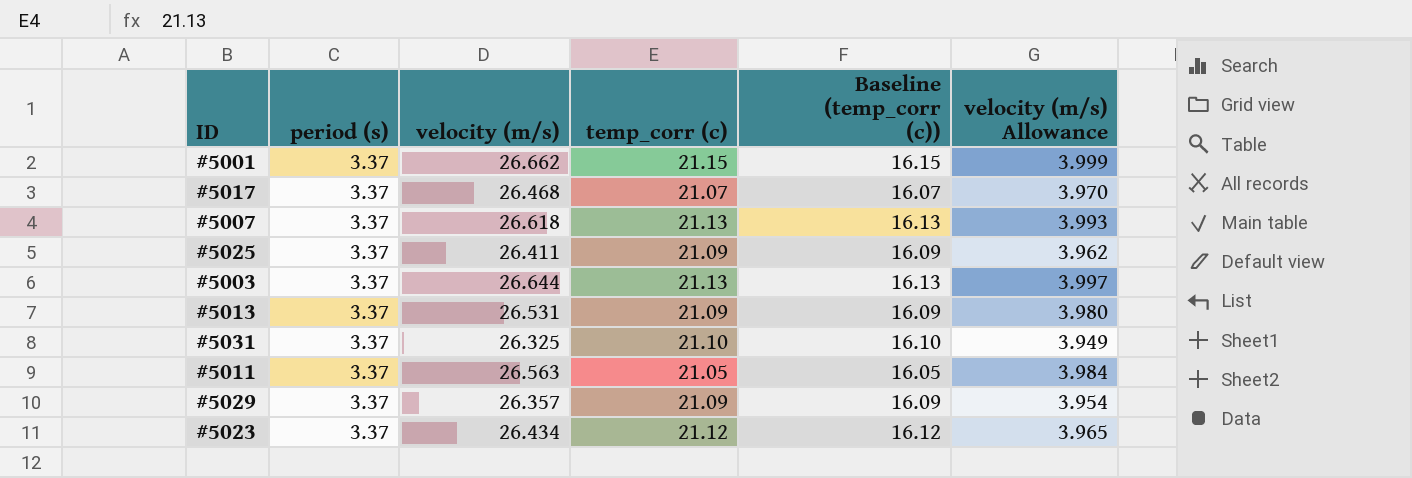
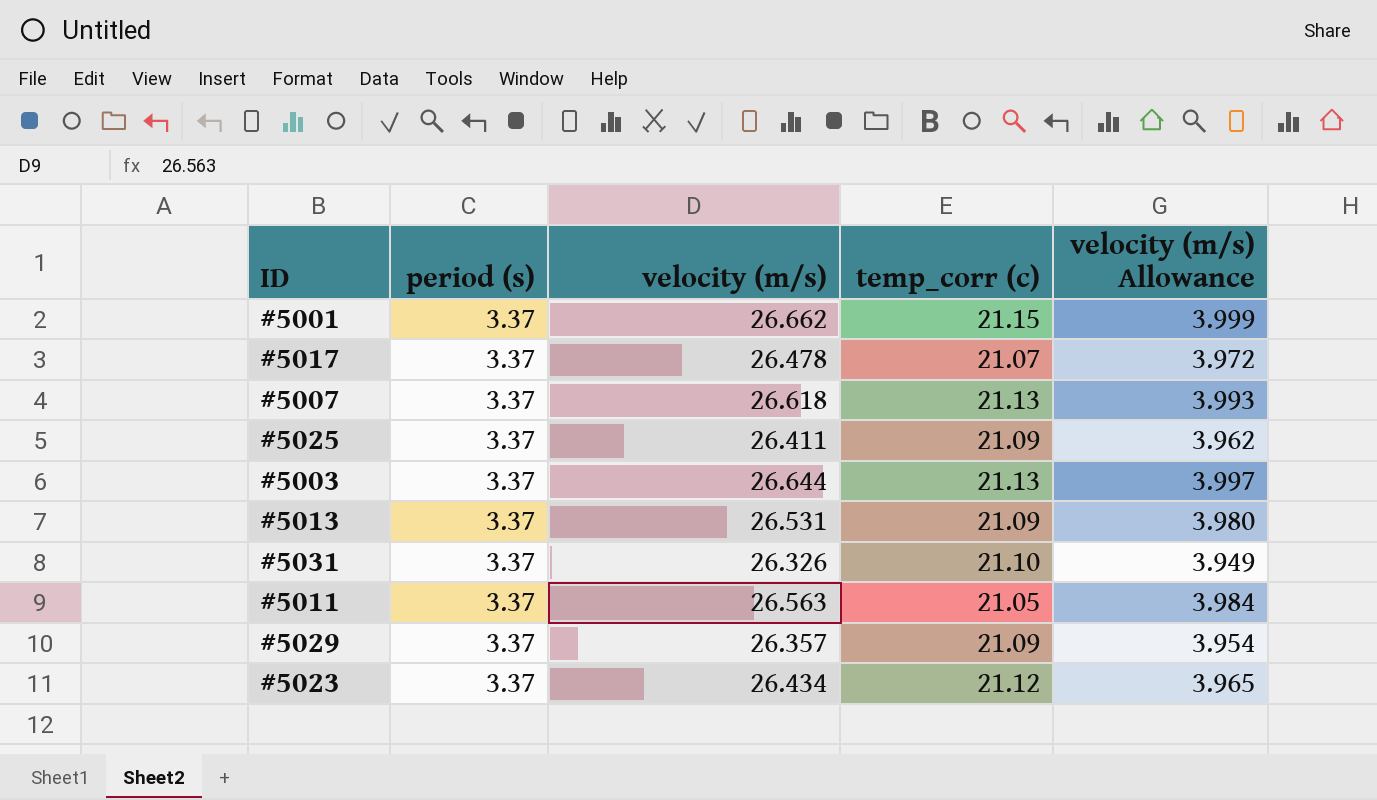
column Baseline (temp_corr (c)) | formula: [temp_corr (c)] - 5 -> none
#5017 | velocity (m/s): 26.468 -> 26.478
#5017 | velocity (m/s) Allowance: 3.970 -> 3.972
#5031 | velocity (m/s): 26.325 -> 26.326

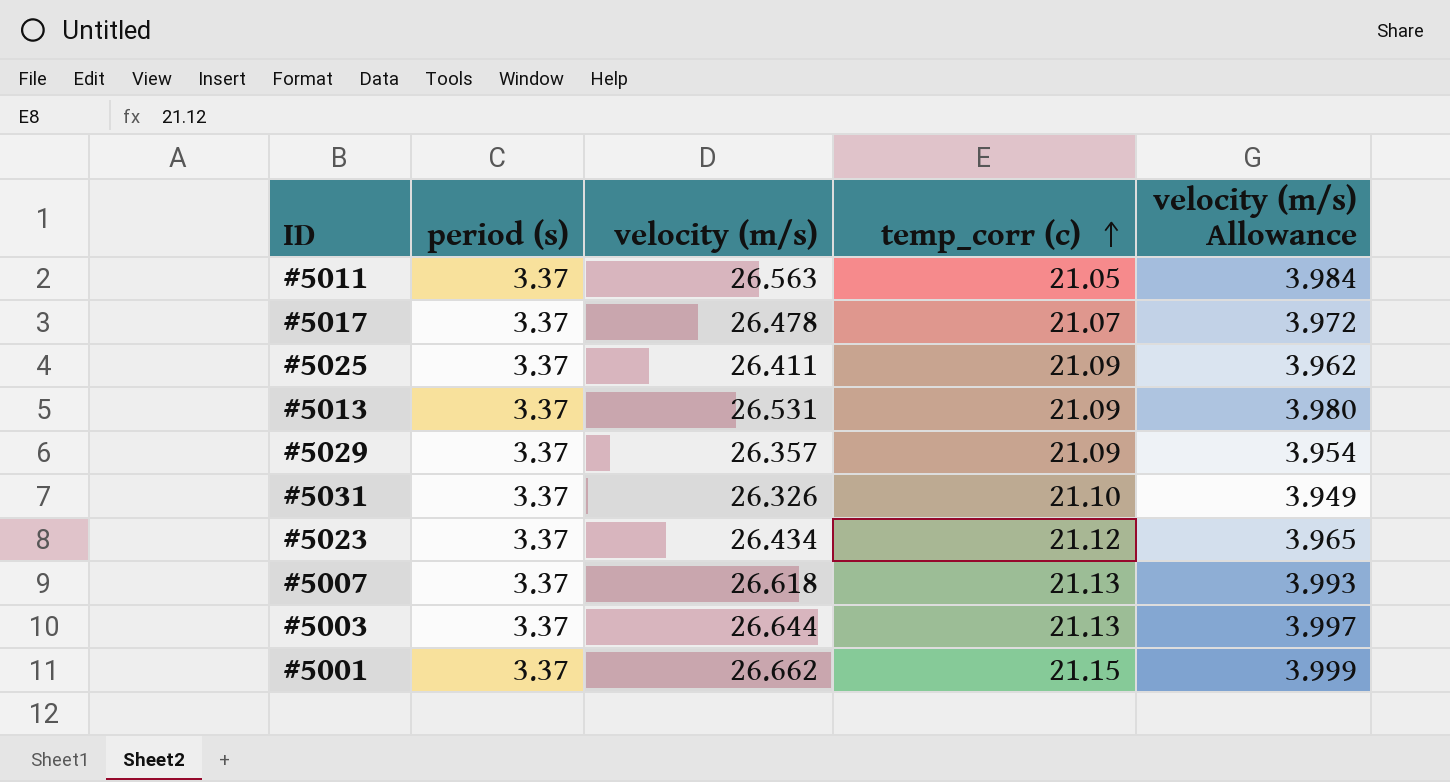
row order: none -> temp_corr (c) ascending

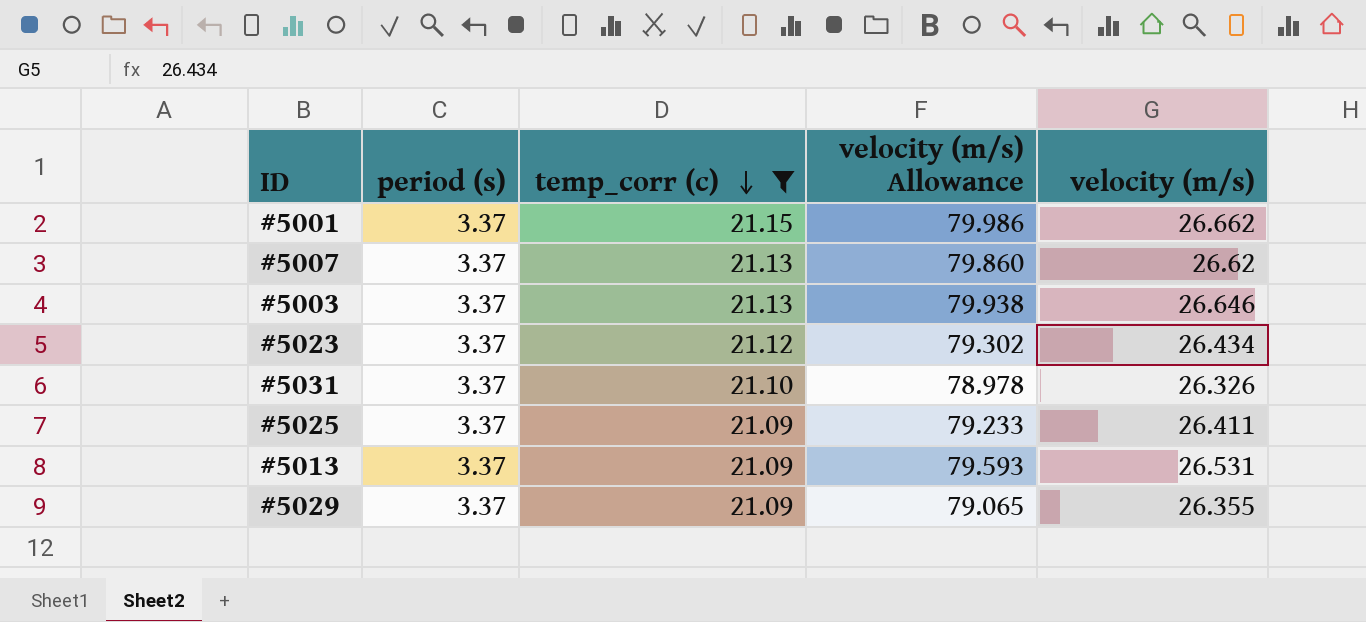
filter: none -> temp_corr (c) >= 21.09
row order: temp_corr (c) ascending -> temp_corr (c) descending
column velocity (m/s) Allowance | formula: [velocity (m/s)] * 0.15 -> [velocity (m/s)] * 3
column velocity (m/s) | position: 3 -> 5
#5007 | velocity (m/s): 26.618 -> 26.62
#5003 | velocity (m/s): 26.644 -> 26.646
#5029 | velocity (m/s): 26.357 -> 26.355

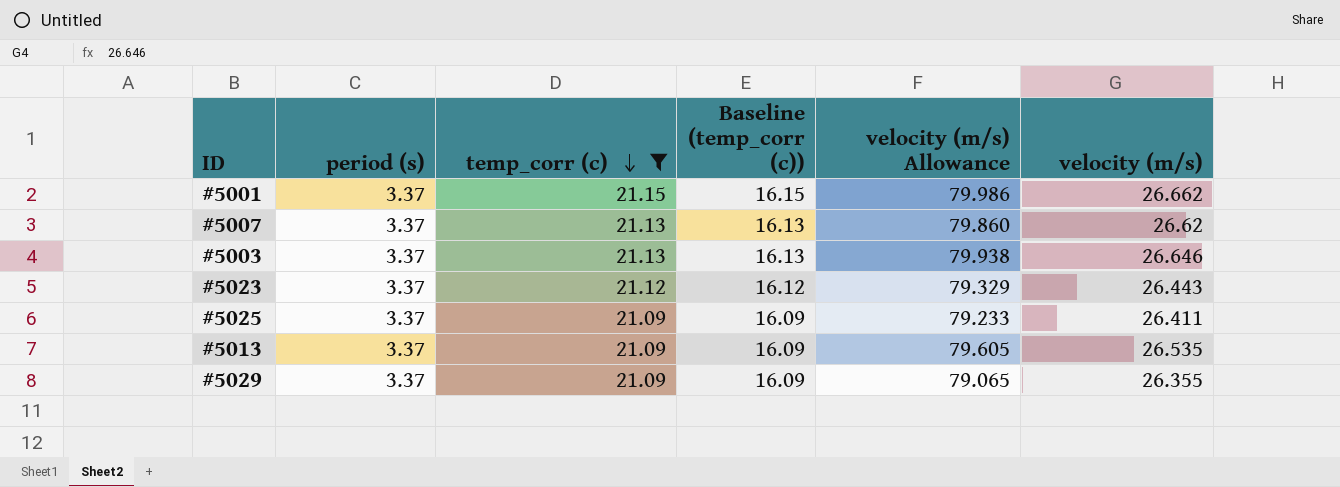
column Baseline (temp_corr (c)) | formula: none -> [temp_corr (c)] - 5
row #5031: 3.37 | 21.10 | 78.978 | 26.326 -> none
#5023 | velocity (m/s) Allowance: 79.302 -> 79.329
#5023 | velocity (m/s): 26.434 -> 26.443
#5013 | velocity (m/s) Allowance: 79.593 -> 79.605
#5013 | velocity (m/s): 26.531 -> 26.535

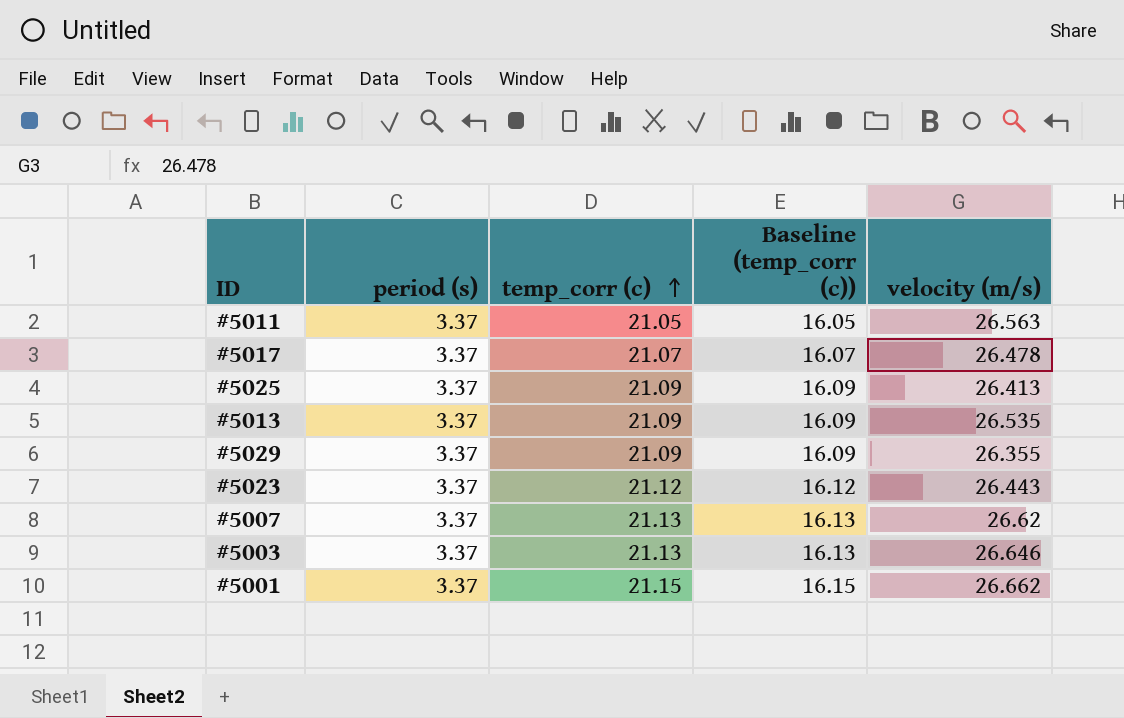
filter: temp_corr (c) >= 21.09 -> none
row order: temp_corr (c) descending -> temp_corr (c) ascending
column velocity (m/s) Allowance | formula: [velocity (m/s)] * 3 -> none
#5025 | velocity (m/s): 26.411 -> 26.413

